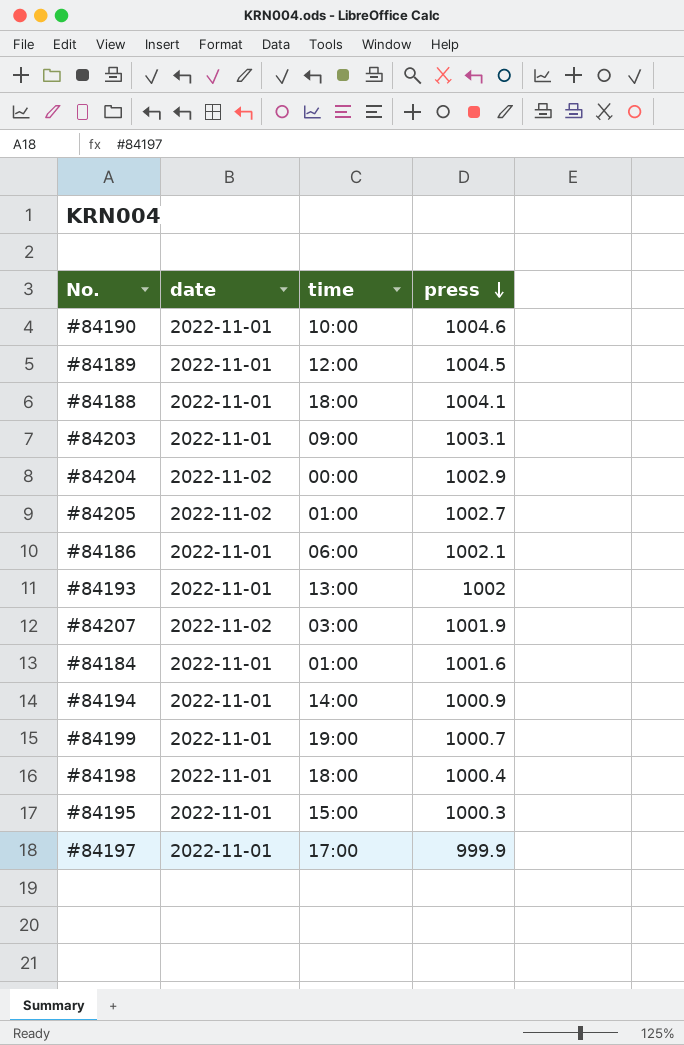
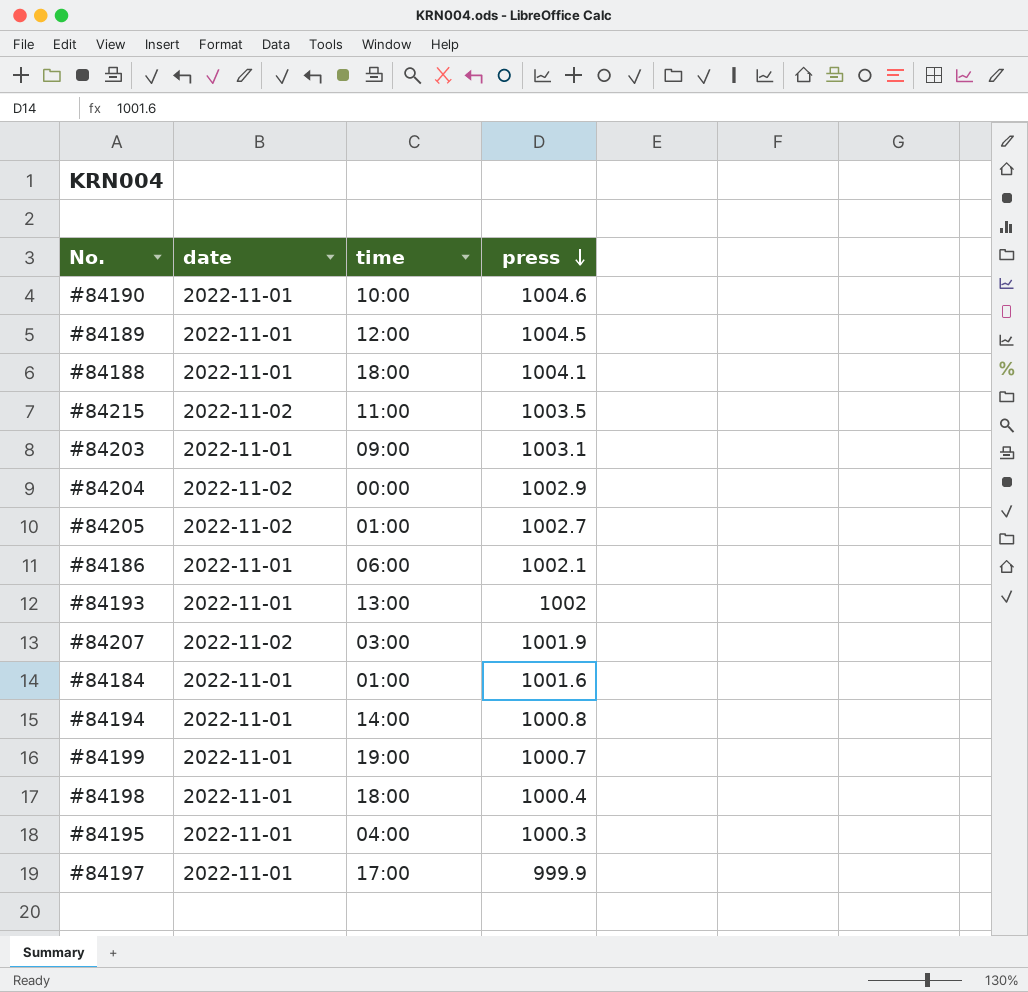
row #84215: none -> 2022-11-02 | 11:00 | 1003.5
#84194 | press: 1000.9 -> 1000.8
#84195 | time: 15:00 -> 04:00

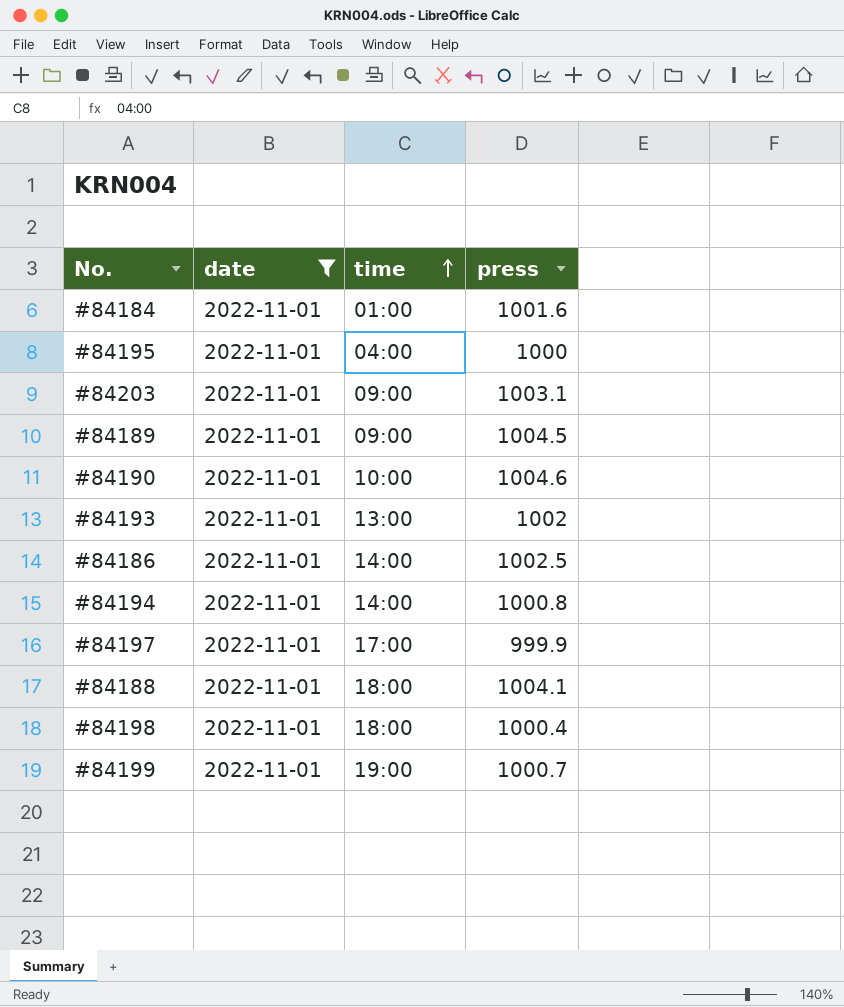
filter: none -> date = 2022-11-01
row order: press descending -> time ascending
#84195 | press: 1000.3 -> 1000
#84189 | time: 12:00 -> 09:00
#84186 | time: 06:00 -> 14:00
#84186 | press: 1002.1 -> 1002.5

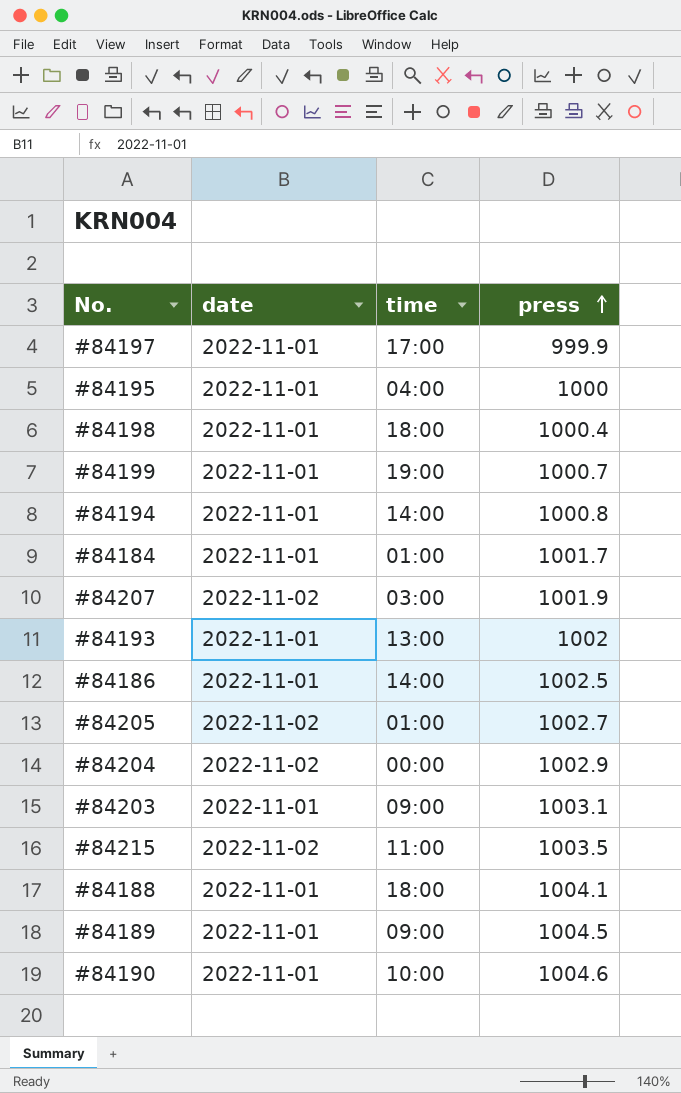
filter: date = 2022-11-01 -> none
row order: time ascending -> press ascending
#84184 | press: 1001.6 -> 1001.7

